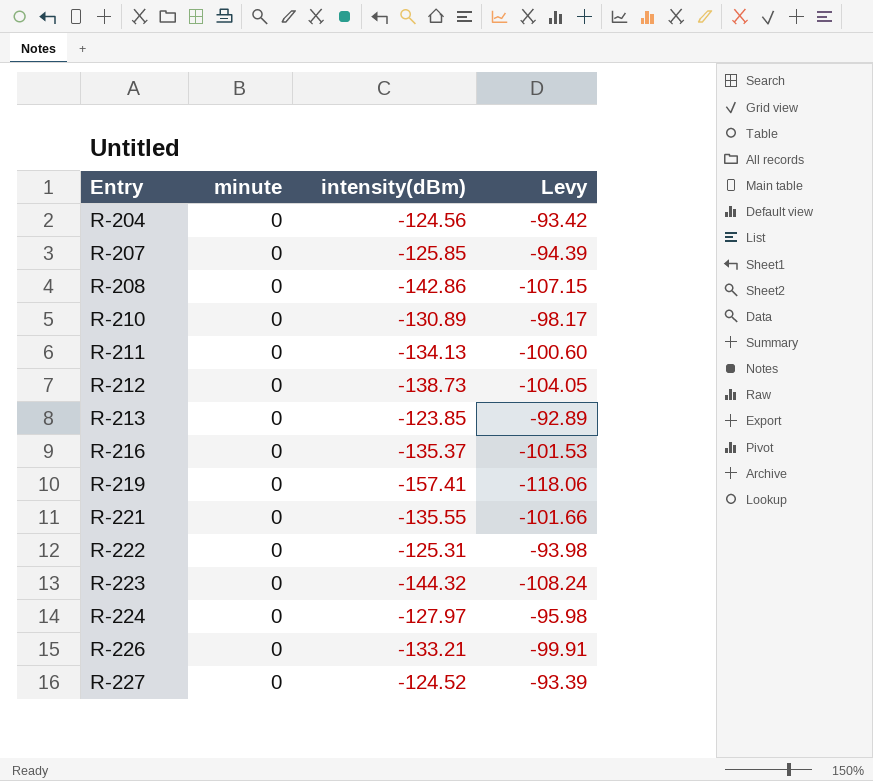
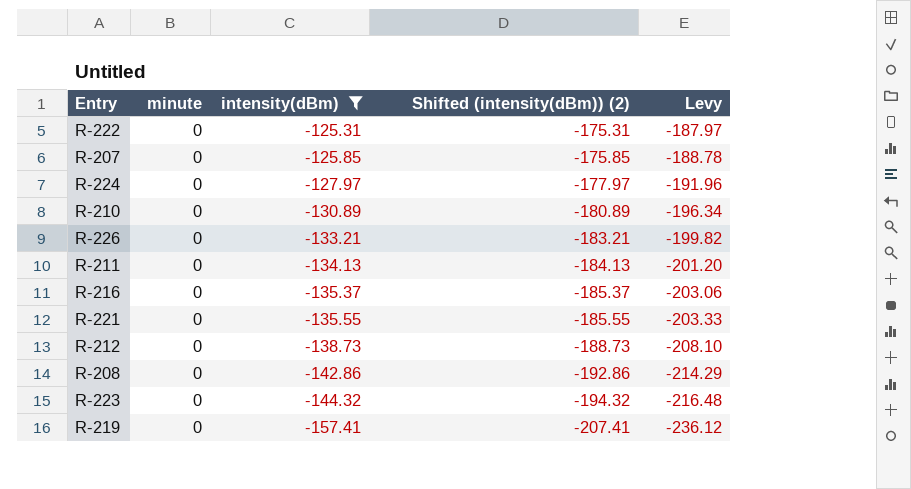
filter: none -> intensity(dBm) <= -125.31
row order: Entry ascending -> intensity(dBm) descending
column Shifted (intensity(dBm)) (2) | formula: none -> [intensity(dBm)] - 50
column Levy | formula: [intensity(dBm)] * 0.75 -> [intensity(dBm)] * 1.5

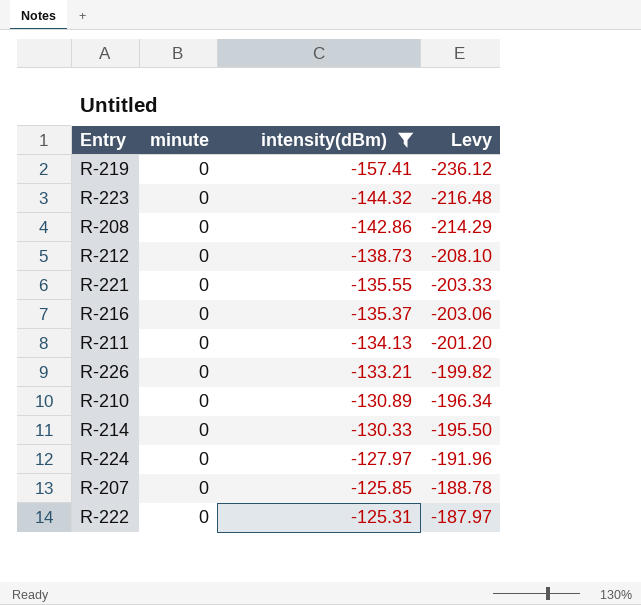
row order: intensity(dBm) descending -> intensity(dBm) ascending
column Shifted (intensity(dBm)) (2) | formula: [intensity(dBm)] - 50 -> none
row R-214: none -> 0 | -130.33 | -195.50

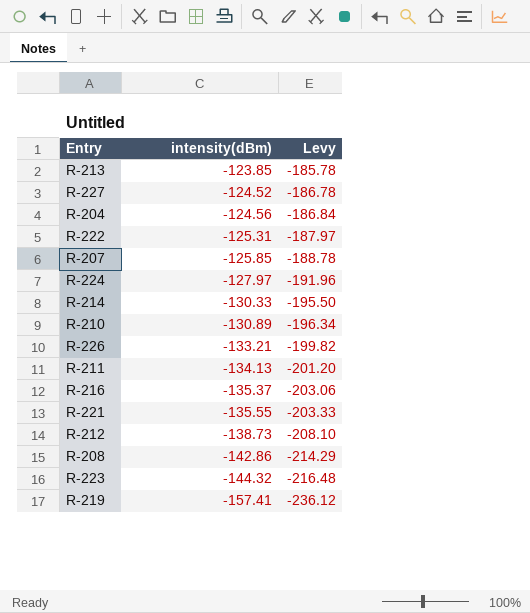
filter: intensity(dBm) <= -125.31 -> none
row order: intensity(dBm) ascending -> intensity(dBm) descending
column minute | position: 2 -> none

